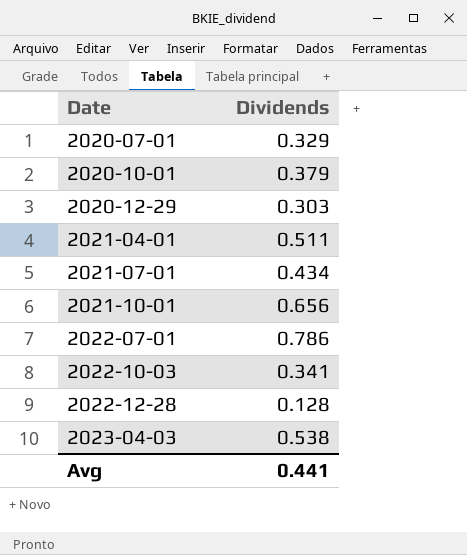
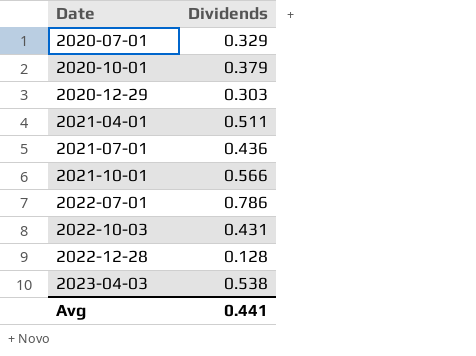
2021-07-01 | Dividends: 0.434 -> 0.436
2021-10-01 | Dividends: 0.656 -> 0.566
2022-10-03 | Dividends: 0.341 -> 0.431

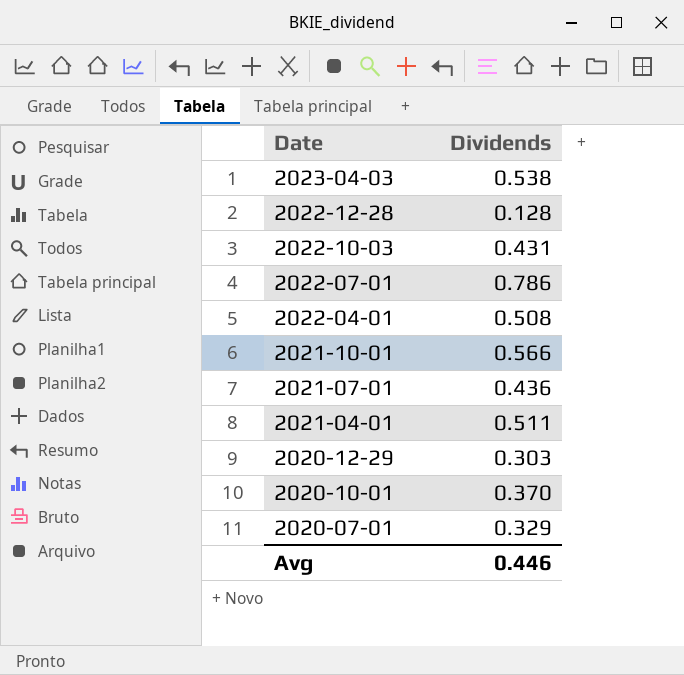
row order: Date ascending -> Date descending
row 2022-04-01: none -> 0.508
2020-10-01 | Dividends: 0.379 -> 0.370
Avg | Dividends: 0.441 -> 0.446

